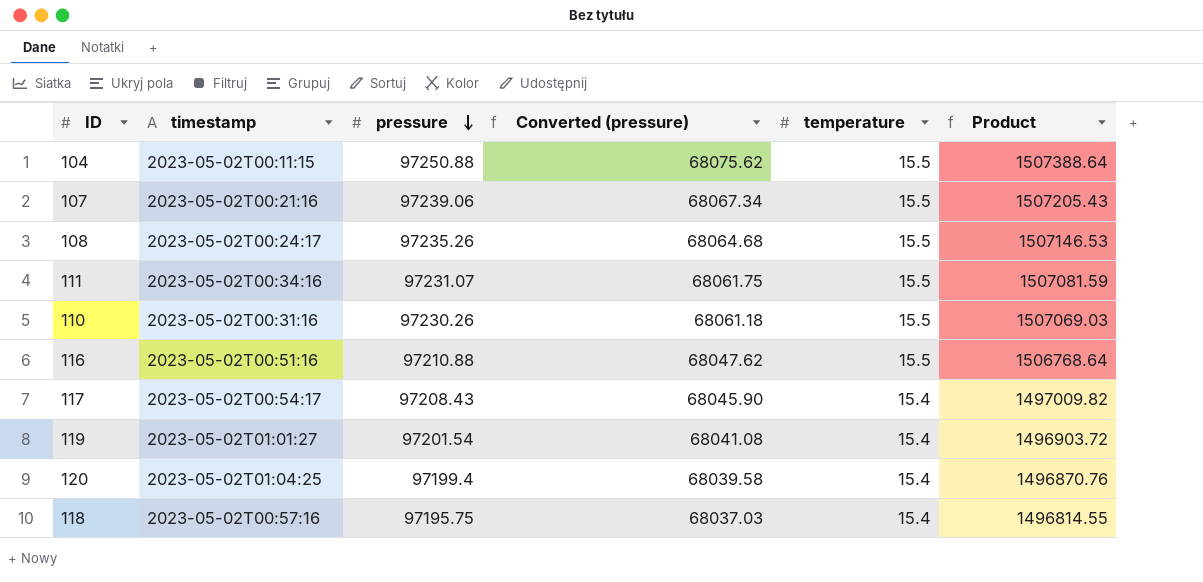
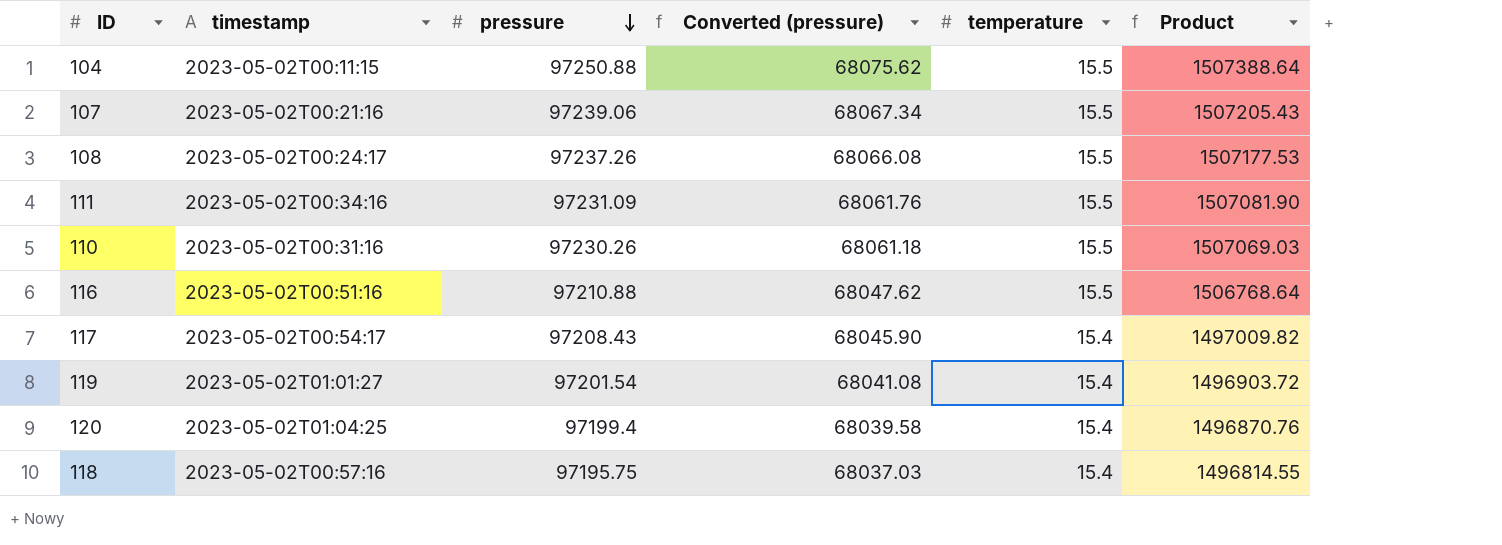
108 | pressure: 97235.26 -> 97237.26
108 | Converted (pressure): 68064.68 -> 68066.08
108 | Product: 1507146.53 -> 1507177.53
111 | pressure: 97231.07 -> 97231.09
111 | Converted (pressure): 68061.75 -> 68061.76
111 | Product: 1507081.59 -> 1507081.90

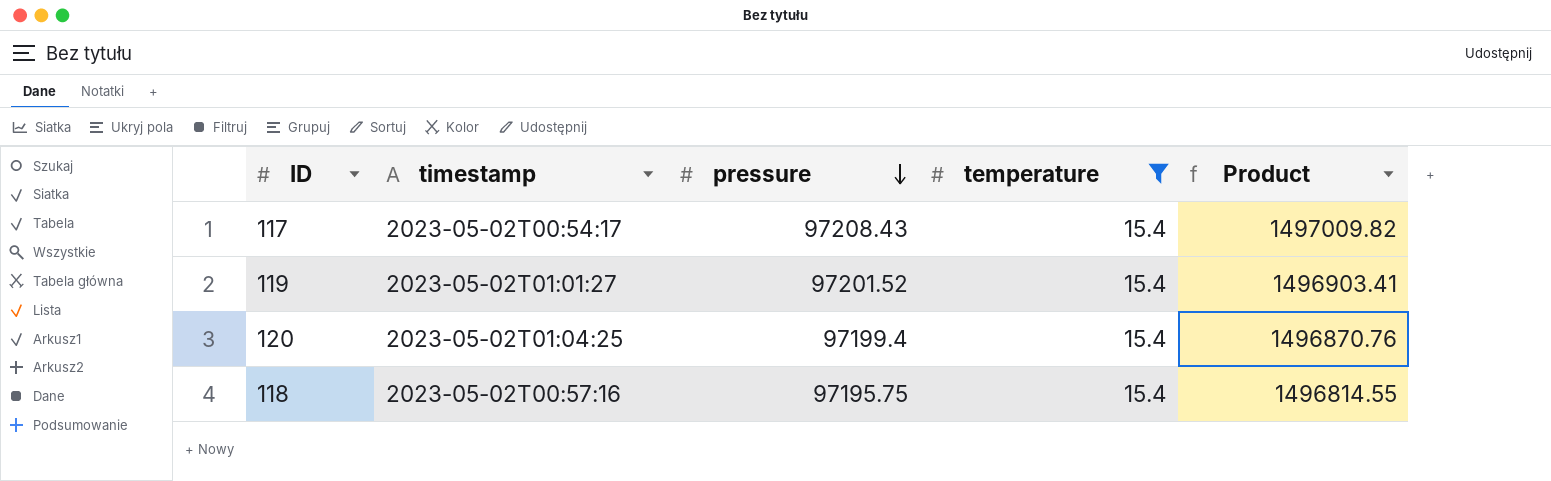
filter: none -> temperature = 15.4
column Converted (pressure) | formula: [pressure] * 0.7 -> none
119 | pressure: 97201.54 -> 97201.52
119 | Product: 1496903.72 -> 1496903.41

